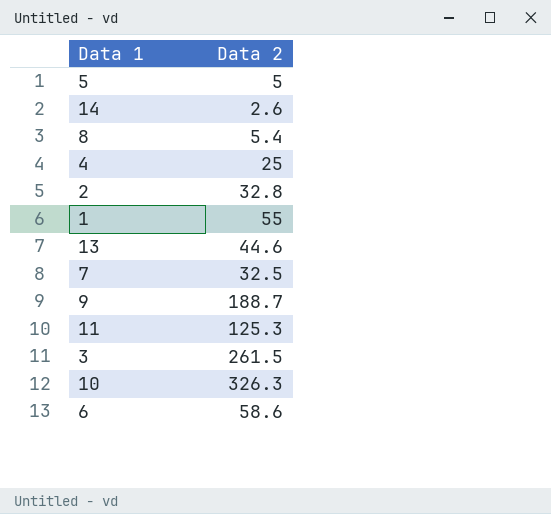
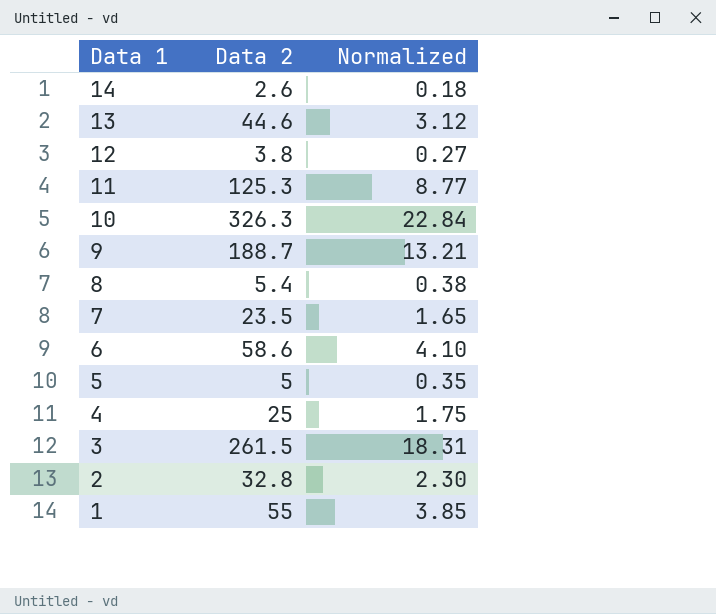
row order: none -> Data 1 descending
column Normalized | formula: none -> [Data 2] * 0.07
row 12: none -> 3.8 | 0.27
7 | Data 2: 32.5 -> 23.5

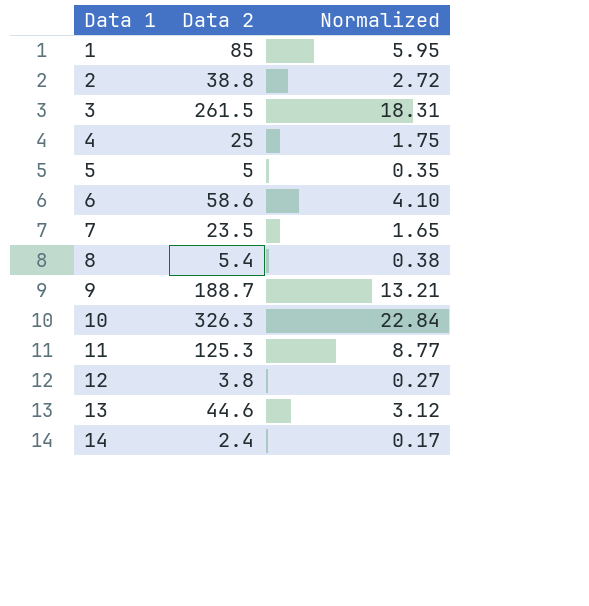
row order: Data 1 descending -> Data 1 ascending
1 | Data 2: 55 -> 85
1 | Normalized: 3.85 -> 5.95
2 | Data 2: 32.8 -> 38.8
2 | Normalized: 2.30 -> 2.72
14 | Data 2: 2.6 -> 2.4
14 | Normalized: 0.18 -> 0.17

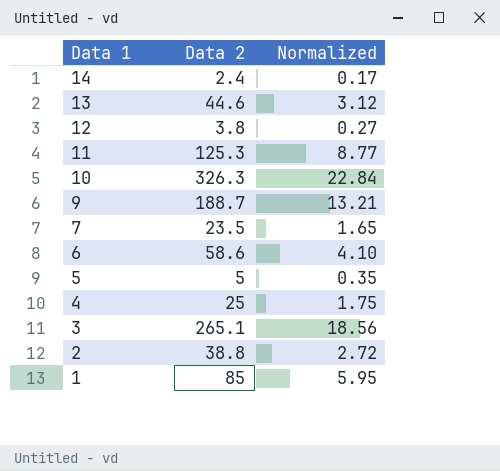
row order: Data 1 ascending -> Data 1 descending
row 8: 5.4 | 0.38 -> none
3 | Data 2: 261.5 -> 265.1
3 | Normalized: 18.31 -> 18.56

